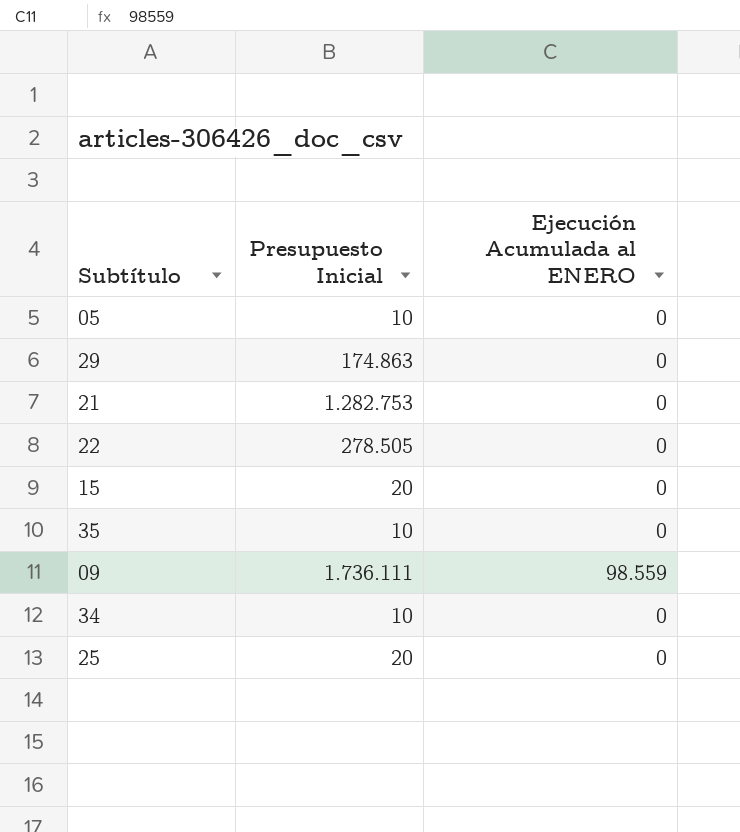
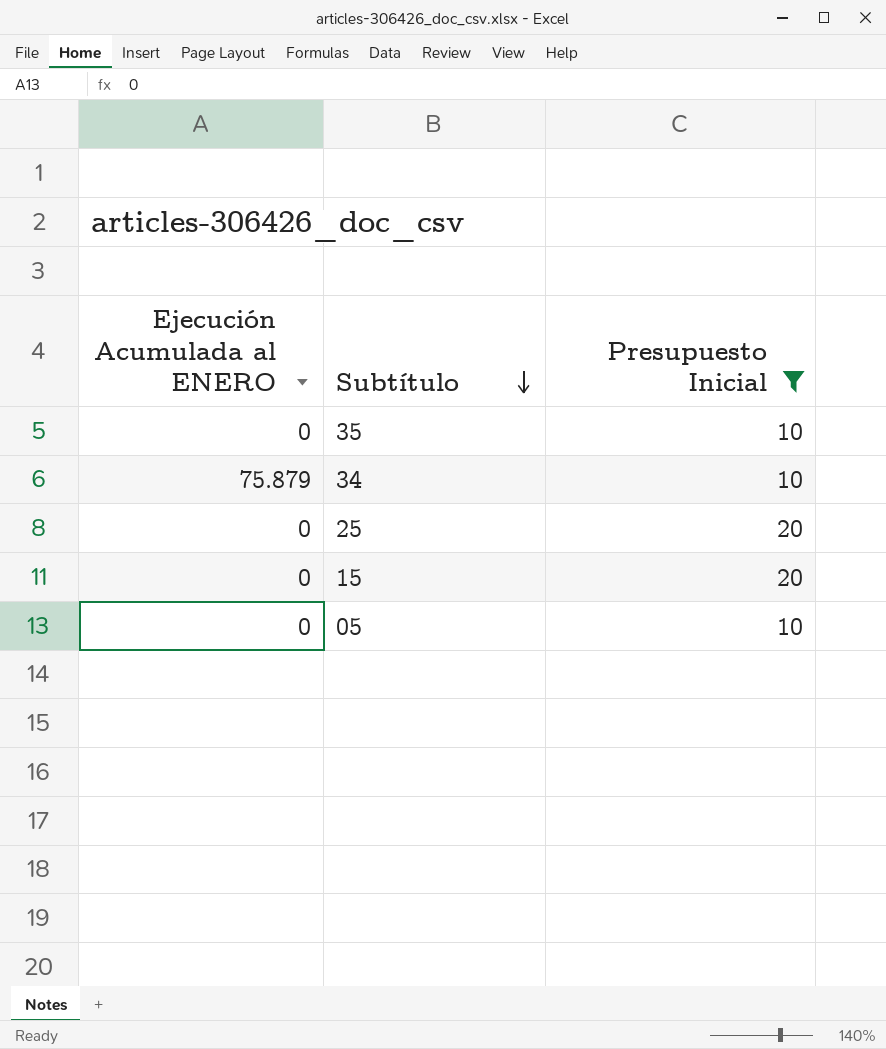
filter: none -> Presupuesto Inicial <= 20
row order: none -> Subtítulo descending
column Ejecución Acumulada al ENERO | position: 3 -> 1
34 | Ejecución Acumulada al ENERO: 0 -> 75.879

